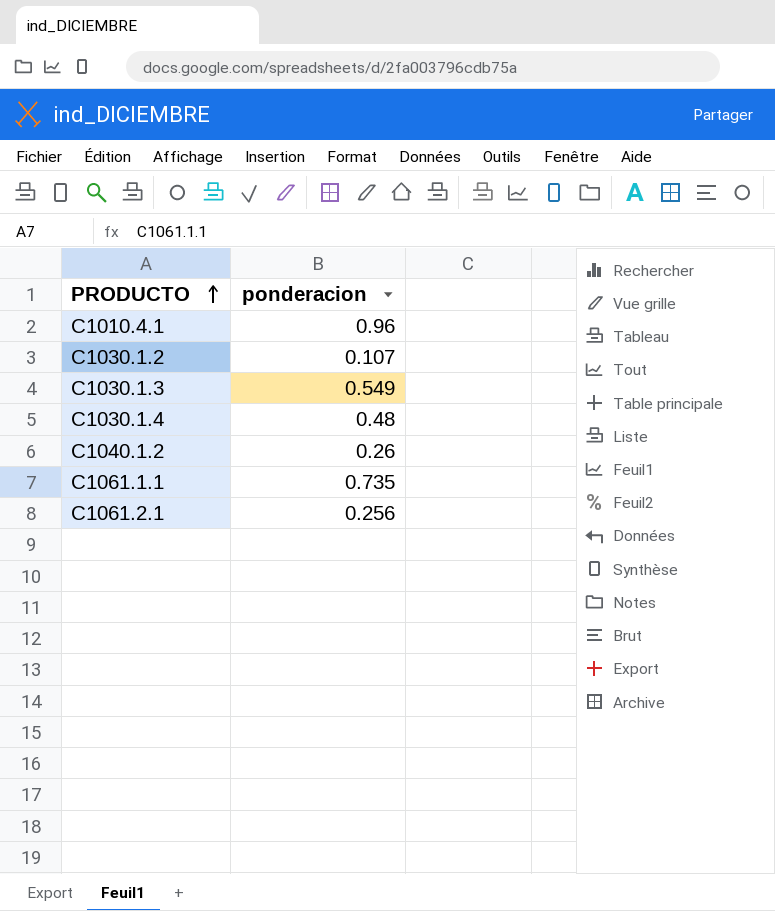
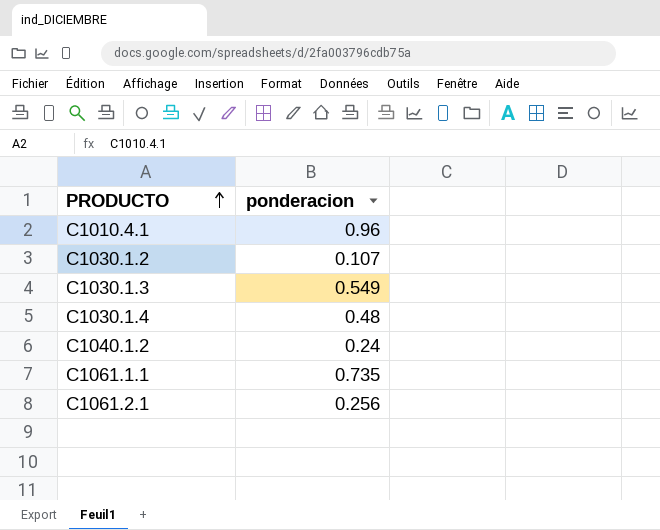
C1040.1.2 | ponderacion: 0.26 -> 0.24

